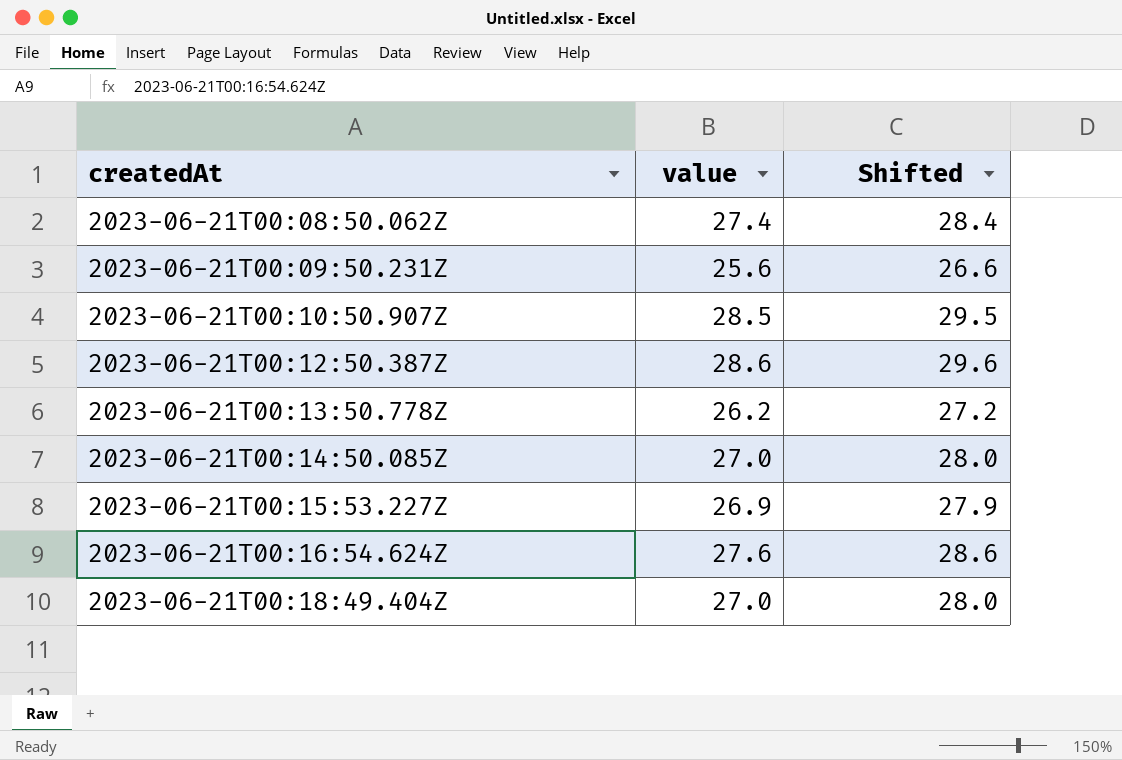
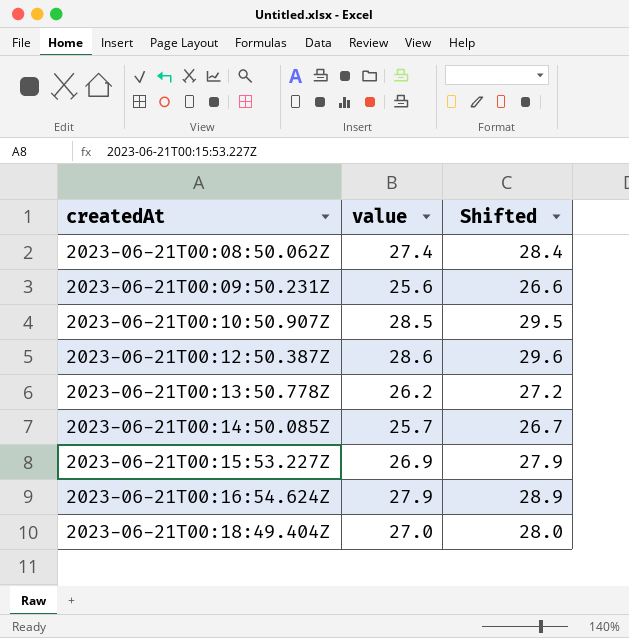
2023-06-21T00:14:50.085Z | value: 27.0 -> 25.7
2023-06-21T00:14:50.085Z | Shifted: 28.0 -> 26.7
2023-06-21T00:16:54.624Z | value: 27.6 -> 27.9
2023-06-21T00:16:54.624Z | Shifted: 28.6 -> 28.9

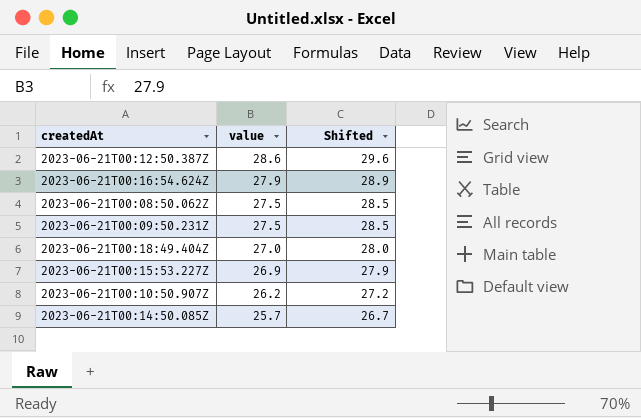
row order: createdAt ascending -> value descending
row 2023-06-21T00:13:50.778Z: 26.2 | 27.2 -> none
2023-06-21T00:08:50.062Z | value: 27.4 -> 27.5
2023-06-21T00:08:50.062Z | Shifted: 28.4 -> 28.5
2023-06-21T00:09:50.231Z | value: 25.6 -> 27.5
2023-06-21T00:09:50.231Z | Shifted: 26.6 -> 28.5
2023-06-21T00:10:50.907Z | value: 28.5 -> 26.2
2023-06-21T00:10:50.907Z | Shifted: 29.5 -> 27.2

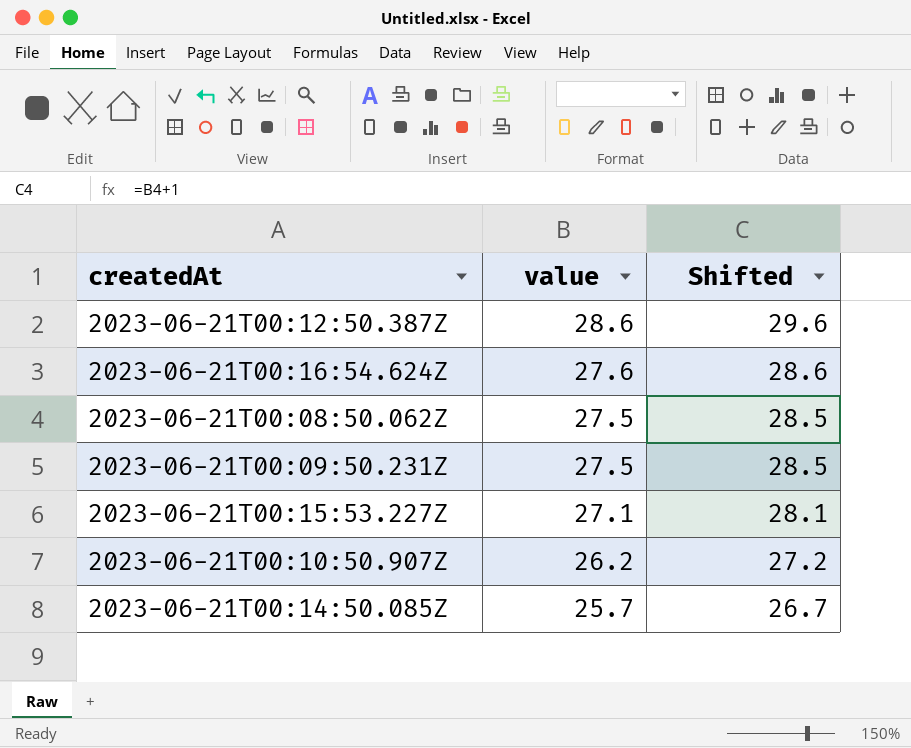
row 2023-06-21T00:18:49.404Z: 27.0 | 28.0 -> none
2023-06-21T00:16:54.624Z | value: 27.9 -> 27.6
2023-06-21T00:16:54.624Z | Shifted: 28.9 -> 28.6
2023-06-21T00:15:53.227Z | value: 26.9 -> 27.1
2023-06-21T00:15:53.227Z | Shifted: 27.9 -> 28.1

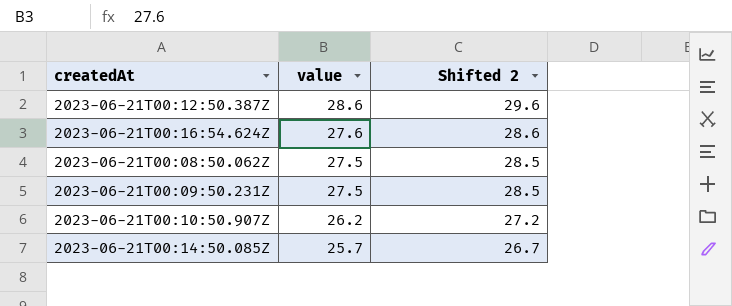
column name: Shifted -> Shifted 2
row 2023-06-21T00:15:53.227Z: 27.1 | 28.1 -> none

